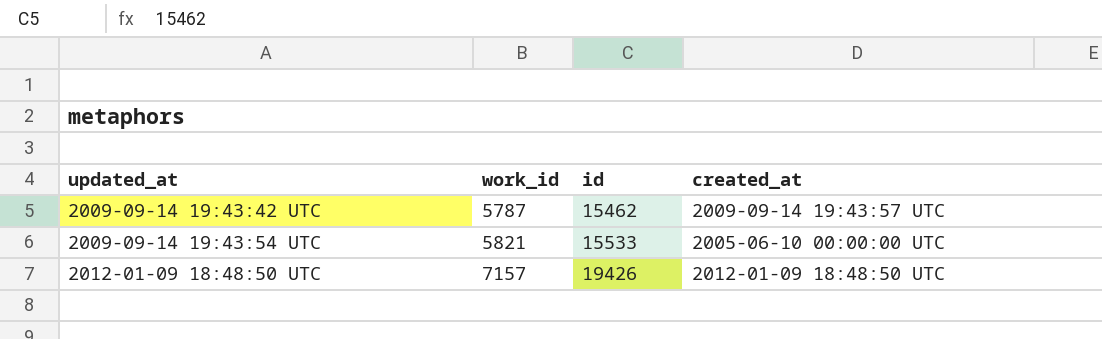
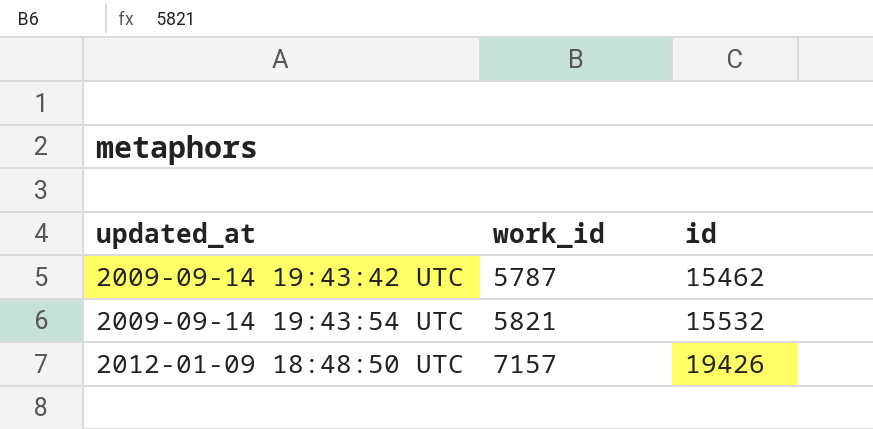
column created_at | position: 4 -> none
2009-09-14 19:43:54 UTC | id: 15533 -> 15532

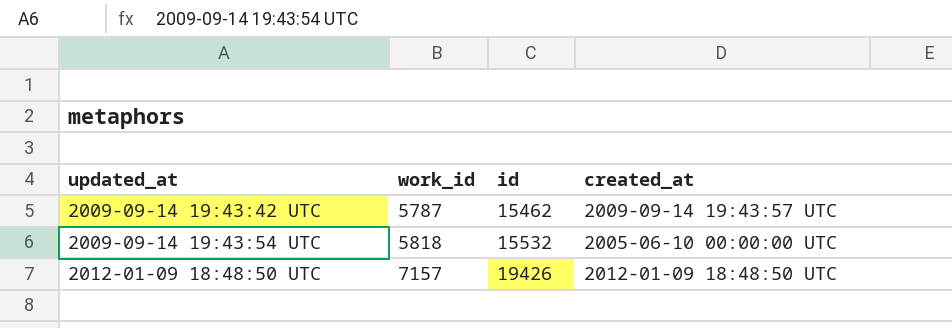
column created_at | position: none -> 4
2009-09-14 19:43:54 UTC | work_id: 5821 -> 5818

